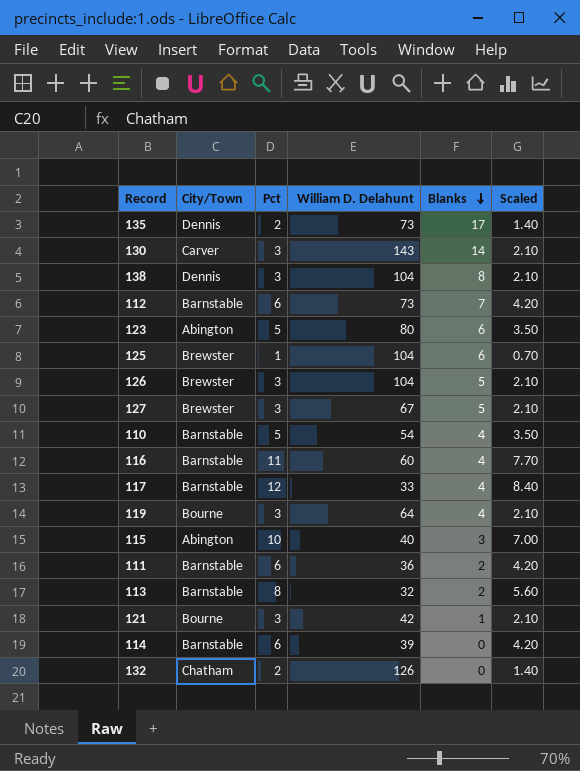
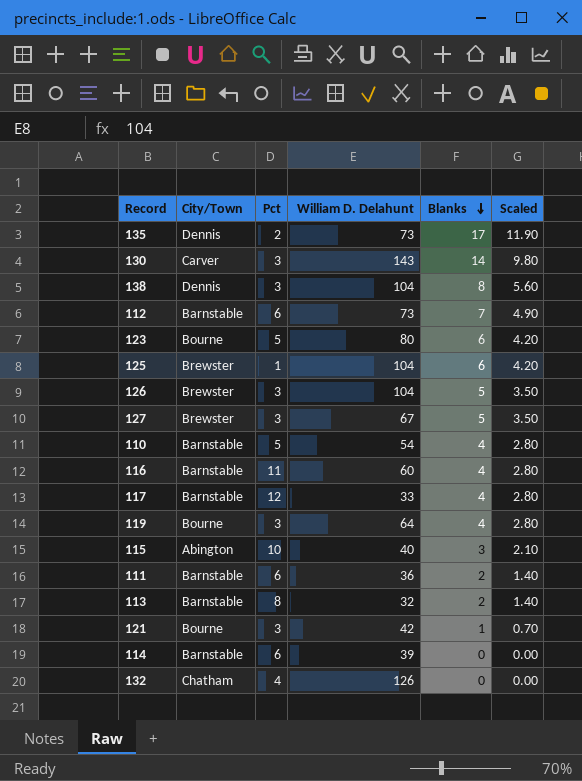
column Scaled | formula: [Pct] * 0.7 -> [Blanks] * 0.7
123 | City/Town: Abington -> Bourne
132 | Pct: 2 -> 4

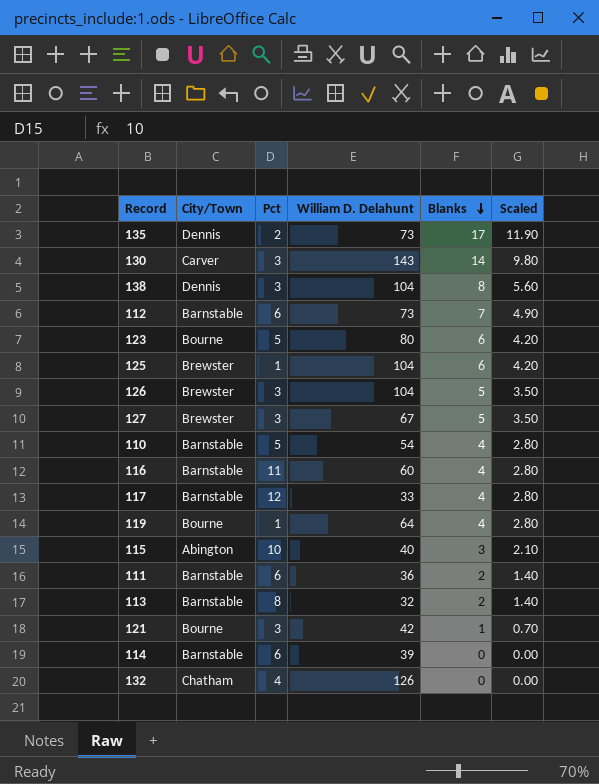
119 | Pct: 3 -> 1

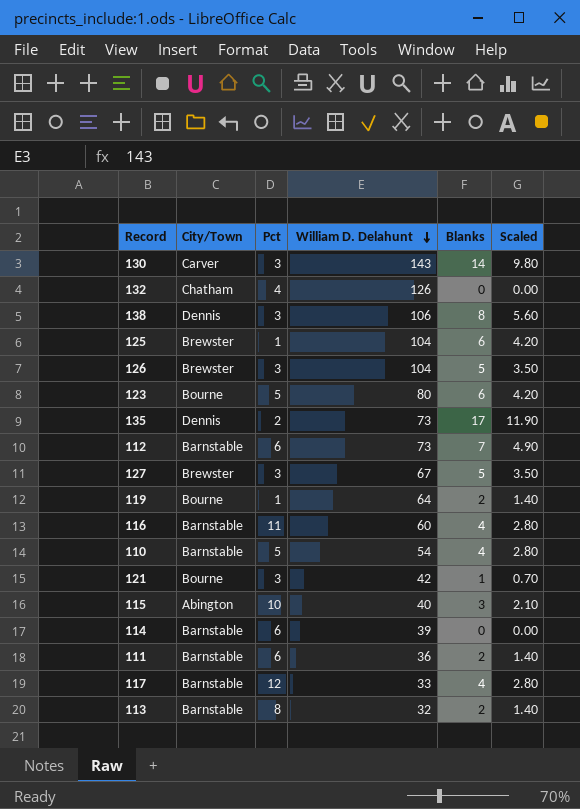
row order: Blanks descending -> William D. Delahunt descending
138 | William D. Delahunt: 104 -> 106
119 | Blanks: 4 -> 2
119 | Scaled: 2.80 -> 1.40

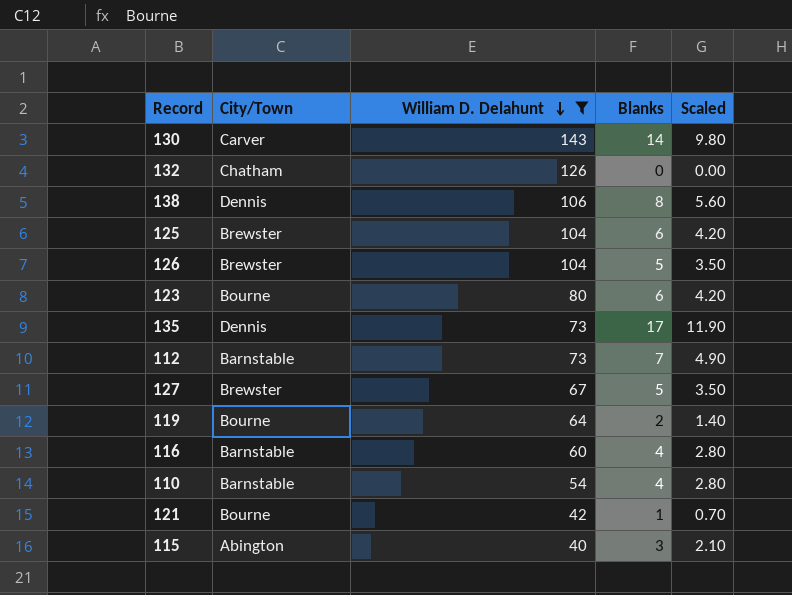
filter: none -> William D. Delahunt >= 40
column Pct | position: 3 -> none

